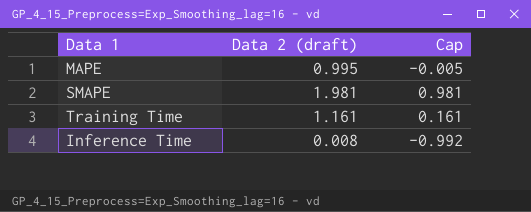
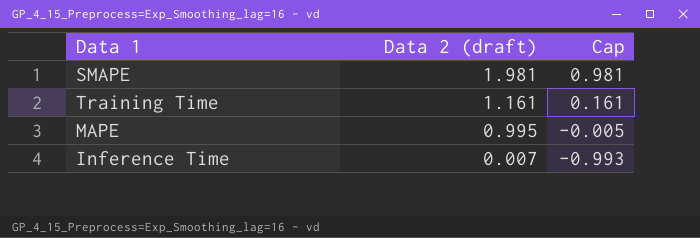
row order: none -> Data 2 (draft) descending
Inference Time | Data 2 (draft): 0.008 -> 0.007
Inference Time | Cap: -0.992 -> -0.993

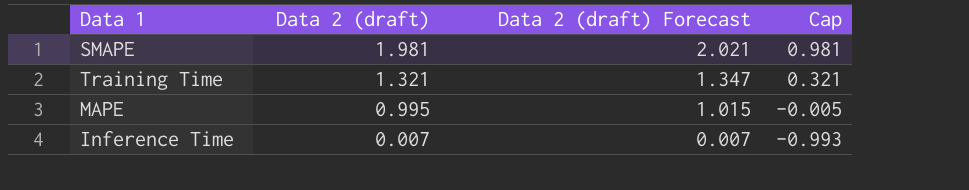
column Data 2 (draft) Forecast | formula: none -> [Data 2 (draft)] * 1.02
Training Time | Data 2 (draft): 1.161 -> 1.321
Training Time | Cap: 0.161 -> 0.321

